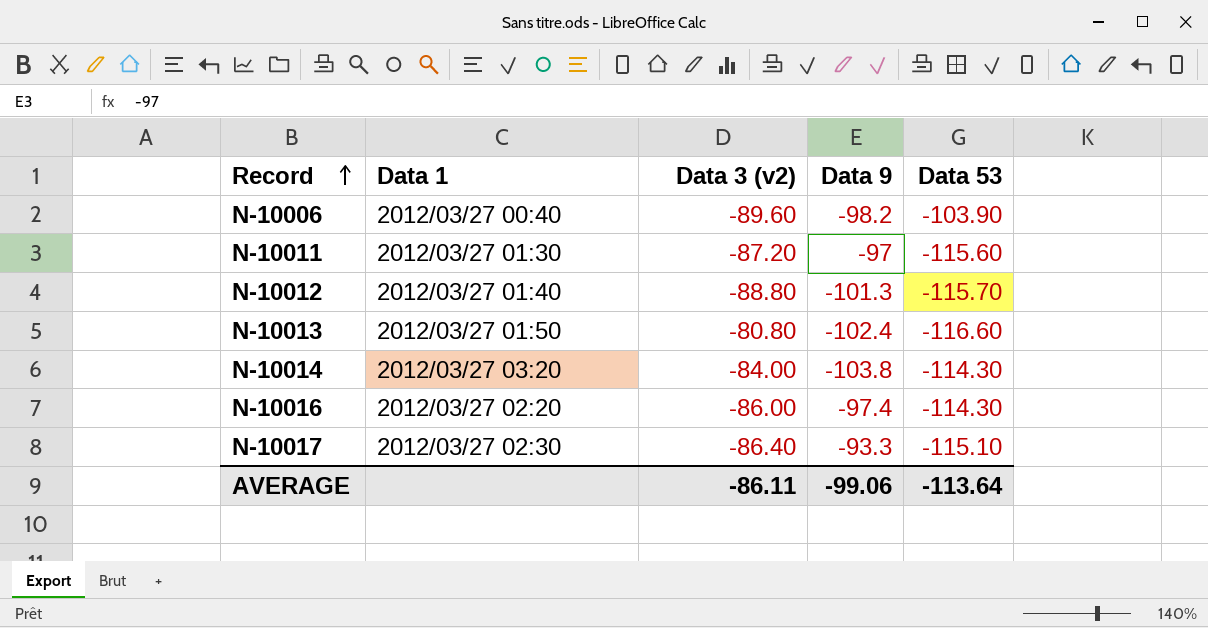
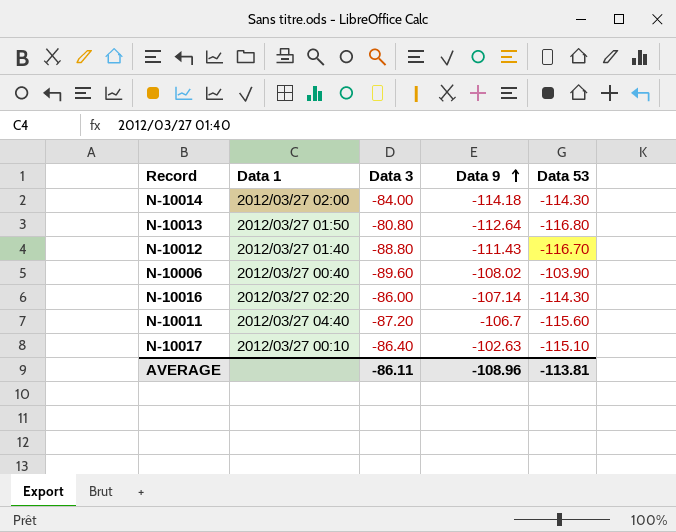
row order: Record ascending -> Data 9 ascending
column name: Data 3 (v2) -> Data 3
N-10014 | Data 1: 2012/03/27 03:20 -> 2012/03/27 02:00
N-10014 | Data 9: -103.8 -> -114.18
N-10013 | Data 9: -102.4 -> -112.64
N-10013 | Data 53: -116.60 -> -116.80
N-10012 | Data 9: -101.3 -> -111.43
N-10012 | Data 53: -115.70 -> -116.70
N-10006 | Data 9: -98.2 -> -108.02
N-10016 | Data 9: -97.4 -> -107.14
N-10011 | Data 1: 2012/03/27 01:30 -> 2012/03/27 04:40
N-10011 | Data 9: -97 -> -106.7
N-10017 | Data 1: 2012/03/27 02:30 -> 2012/03/27 00:10
N-10017 | Data 9: -93.3 -> -102.63
AVERAGE | Data 9: -99.06 -> -108.96
AVERAGE | Data 53: -113.64 -> -113.81

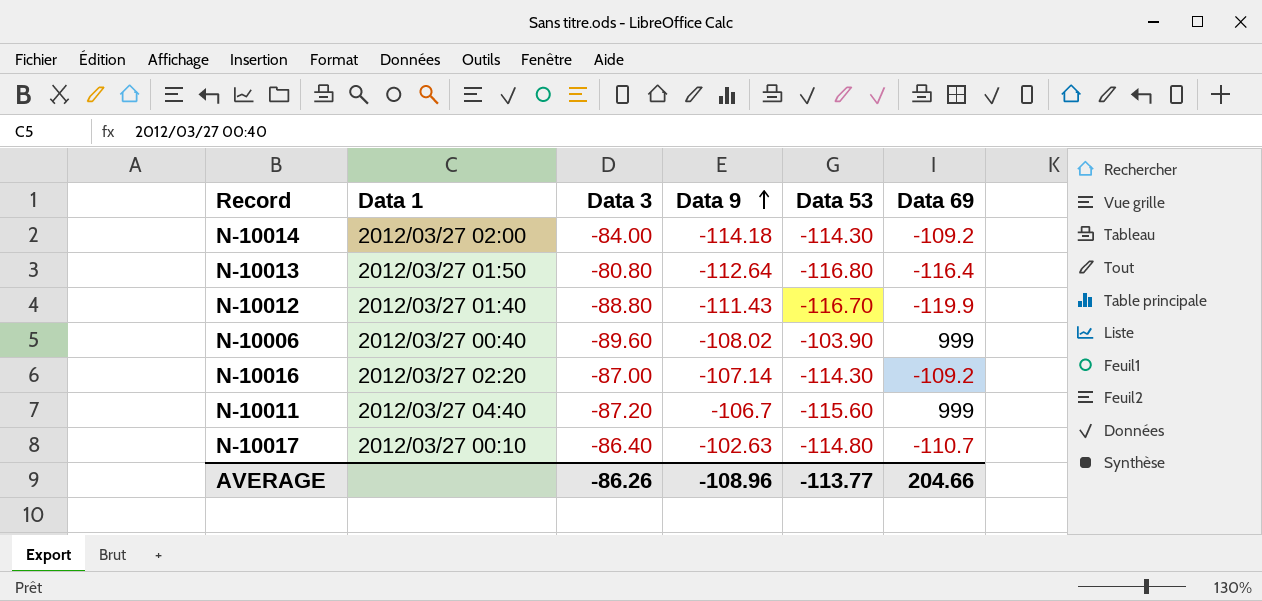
column Data 69 | position: none -> 6
N-10016 | Data 3: -86.00 -> -87.00
N-10017 | Data 53: -115.10 -> -114.80
AVERAGE | Data 3: -86.11 -> -86.26
AVERAGE | Data 53: -113.81 -> -113.77

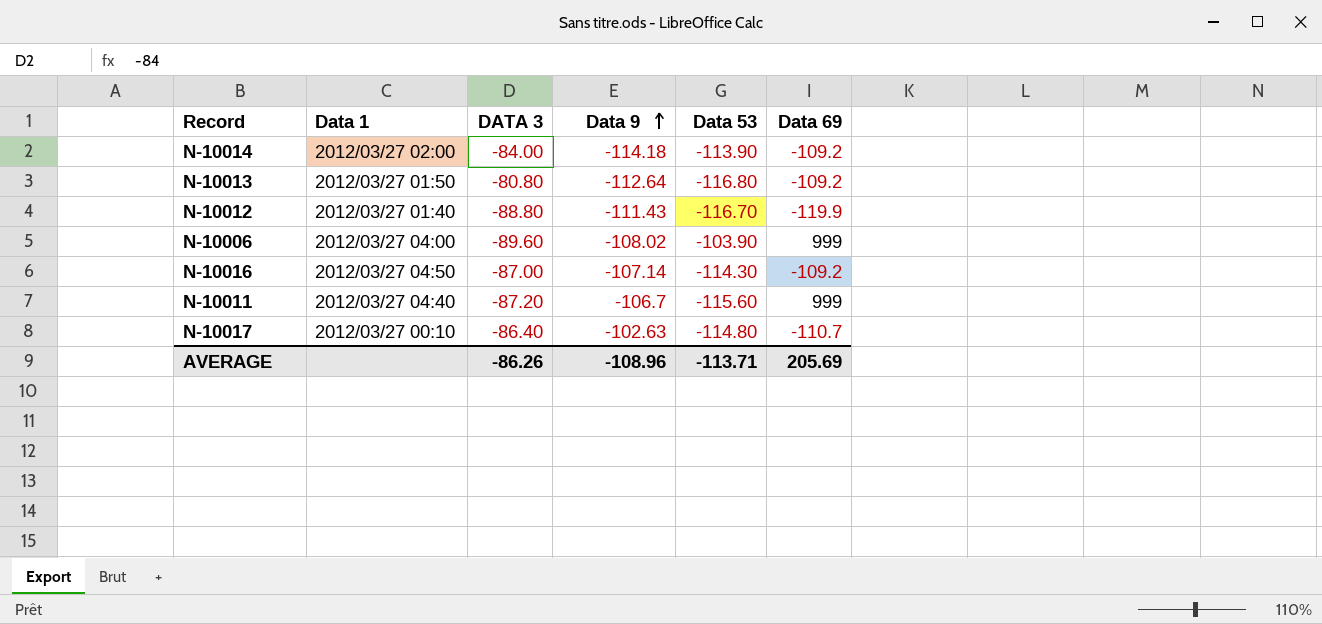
column name: Data 3 -> DATA 3
N-10014 | Data 53: -114.30 -> -113.90
N-10013 | Data 69: -116.4 -> -109.2
N-10006 | Data 1: 2012/03/27 00:40 -> 2012/03/27 04:00
N-10016 | Data 1: 2012/03/27 02:20 -> 2012/03/27 04:50
AVERAGE | Data 53: -113.77 -> -113.71
AVERAGE | Data 69: 204.66 -> 205.69

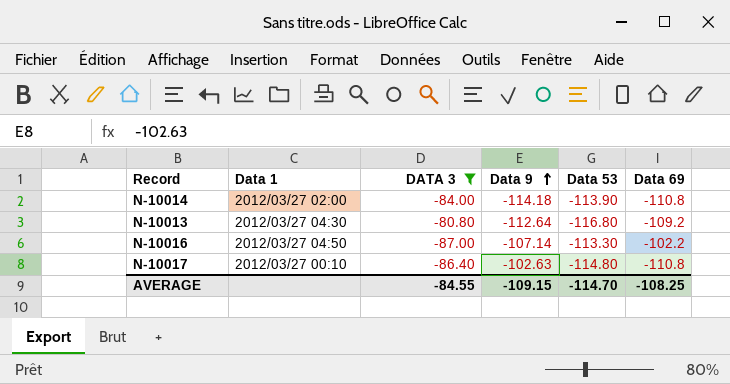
filter: none -> DATA 3 >= -87.00
N-10014 | Data 69: -109.2 -> -110.8
N-10013 | Data 1: 2012/03/27 01:50 -> 2012/03/27 04:30
N-10016 | Data 53: -114.30 -> -113.30
N-10016 | Data 69: -109.2 -> -102.2
N-10017 | Data 69: -110.7 -> -110.8
AVERAGE | DATA 3: -86.26 -> -84.55
AVERAGE | Data 9: -108.96 -> -109.15
AVERAGE | Data 53: -113.71 -> -114.70
AVERAGE | Data 69: 205.69 -> -108.25

